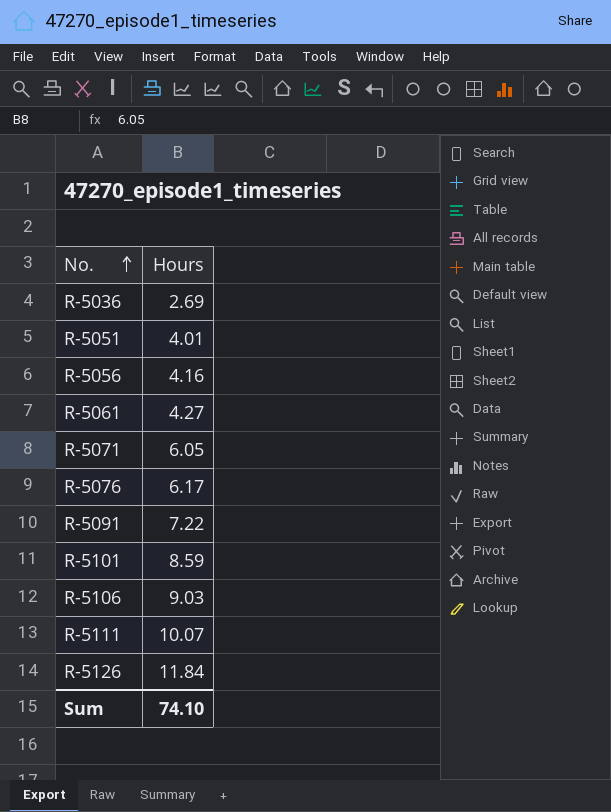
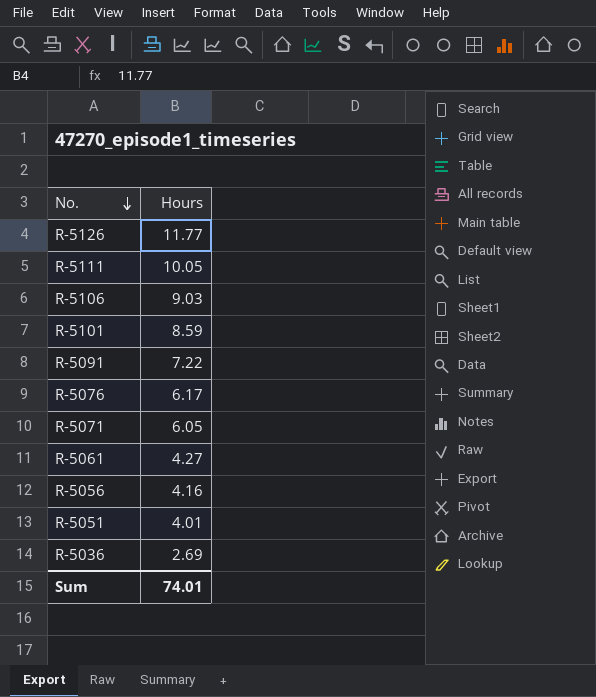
row order: No. ascending -> No. descending
R-5126 | Hours: 11.84 -> 11.77
R-5111 | Hours: 10.07 -> 10.05
Sum | Hours: 74.10 -> 74.01

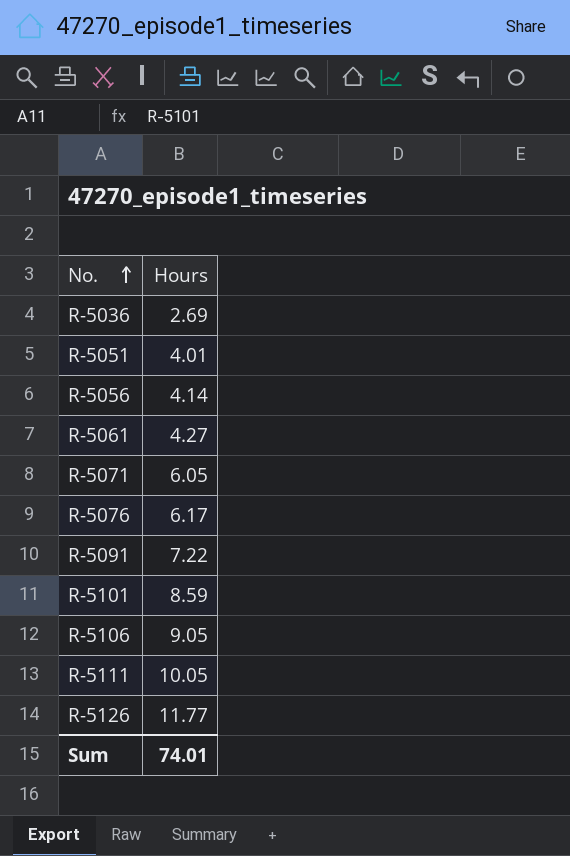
row order: No. descending -> No. ascending
R-5056 | Hours: 4.16 -> 4.14
R-5106 | Hours: 9.03 -> 9.05

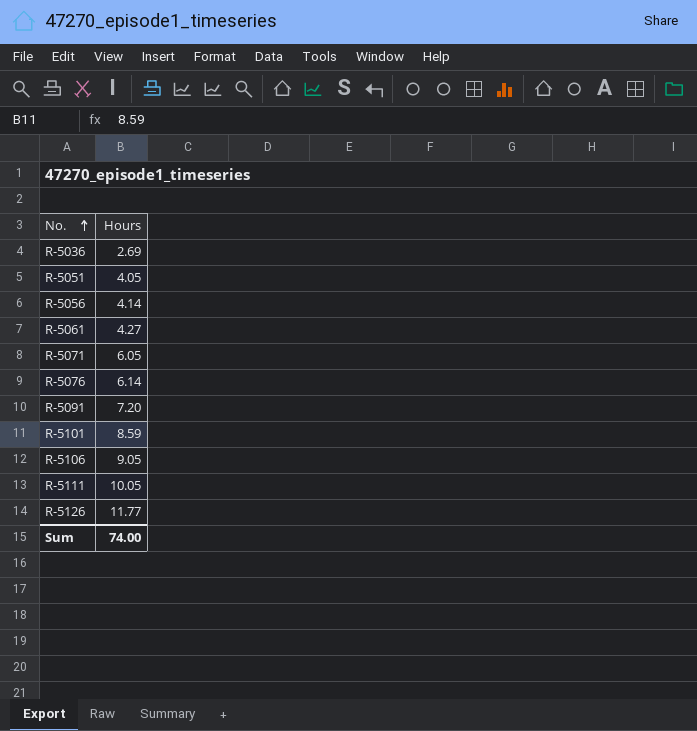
R-5051 | Hours: 4.01 -> 4.05
R-5076 | Hours: 6.17 -> 6.14
R-5091 | Hours: 7.22 -> 7.20
Sum | Hours: 74.01 -> 74.00

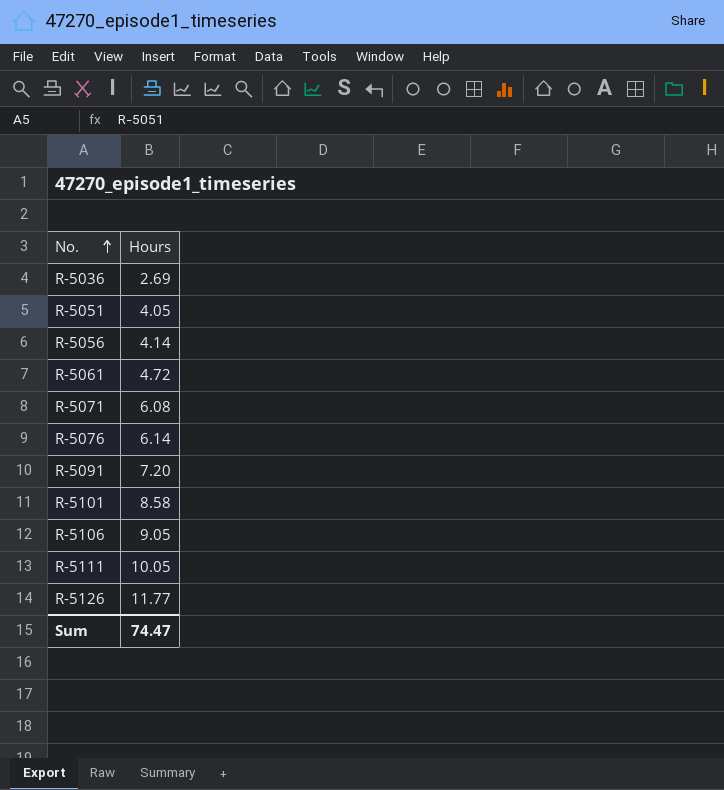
R-5061 | Hours: 4.27 -> 4.72
R-5071 | Hours: 6.05 -> 6.08
R-5101 | Hours: 8.59 -> 8.58
Sum | Hours: 74.00 -> 74.47

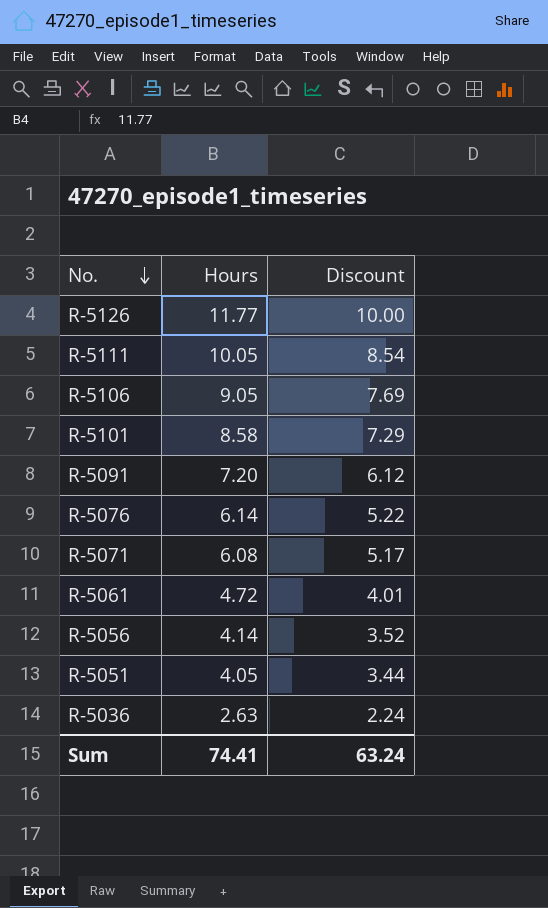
row order: No. ascending -> No. descending
column Discount | formula: none -> [Hours] * 0.85
R-5036 | Hours: 2.69 -> 2.63
Sum | Hours: 74.47 -> 74.41

